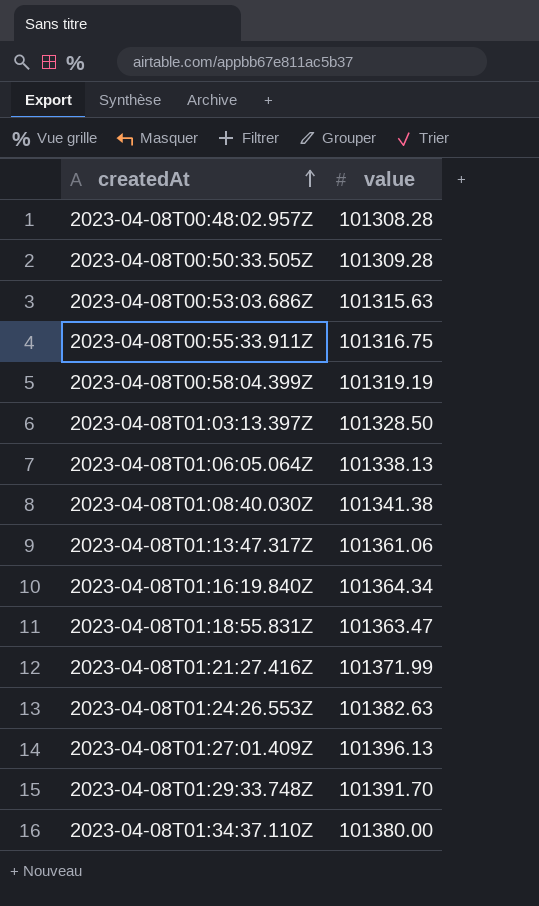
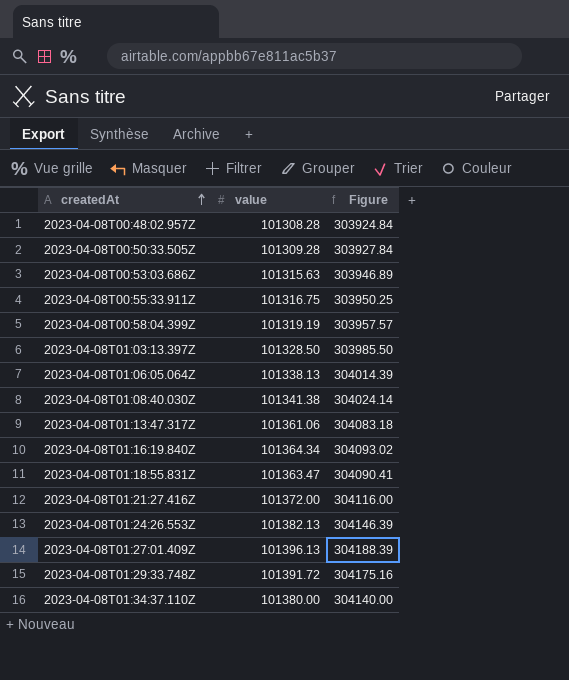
column Figure | formula: none -> [value] * 3
2023-04-08T01:21:27.416Z | value: 101371.99 -> 101372.00
2023-04-08T01:24:26.553Z | value: 101382.63 -> 101382.13
2023-04-08T01:29:33.748Z | value: 101391.70 -> 101391.72

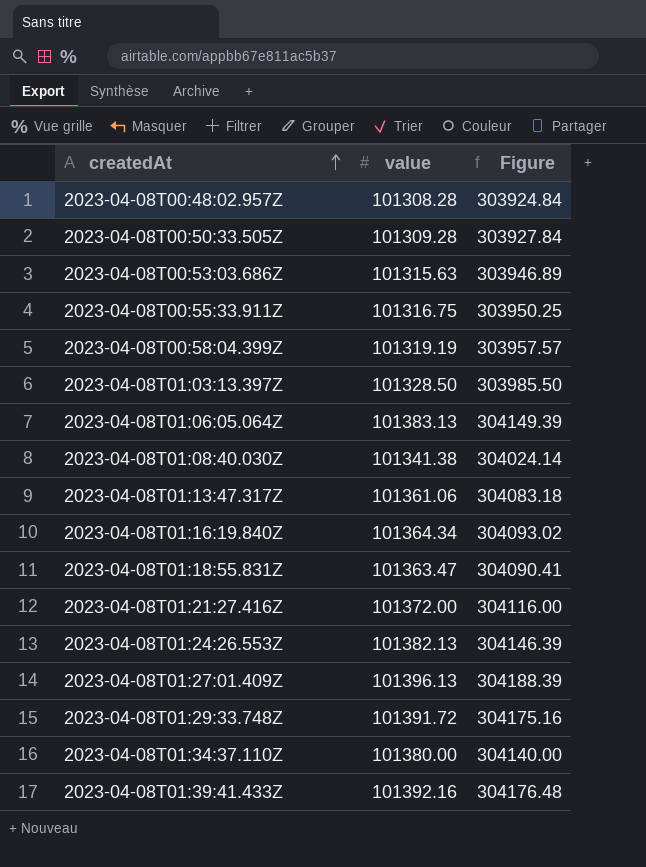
2023-04-08T01:06:05.064Z | value: 101338.13 -> 101383.13
2023-04-08T01:06:05.064Z | Figure: 304014.39 -> 304149.39
row 2023-04-08T01:39:41.433Z: none -> 101392.16 | 304176.48

